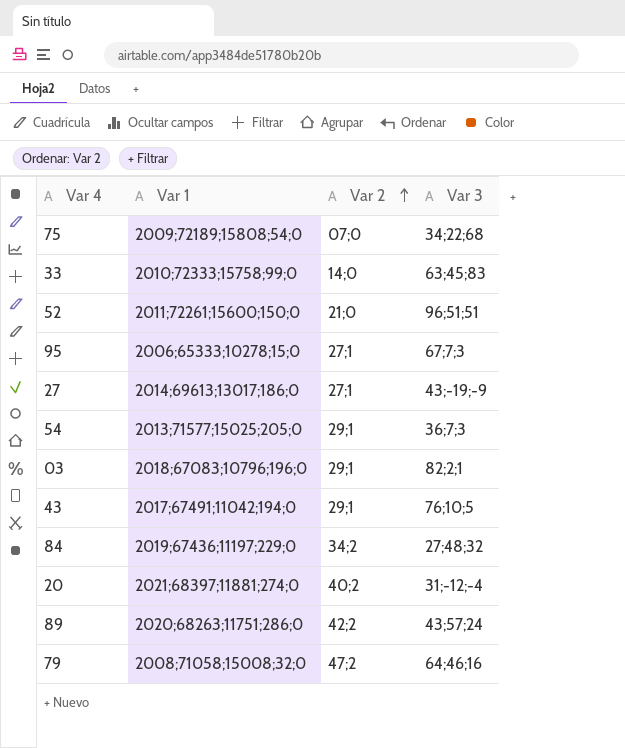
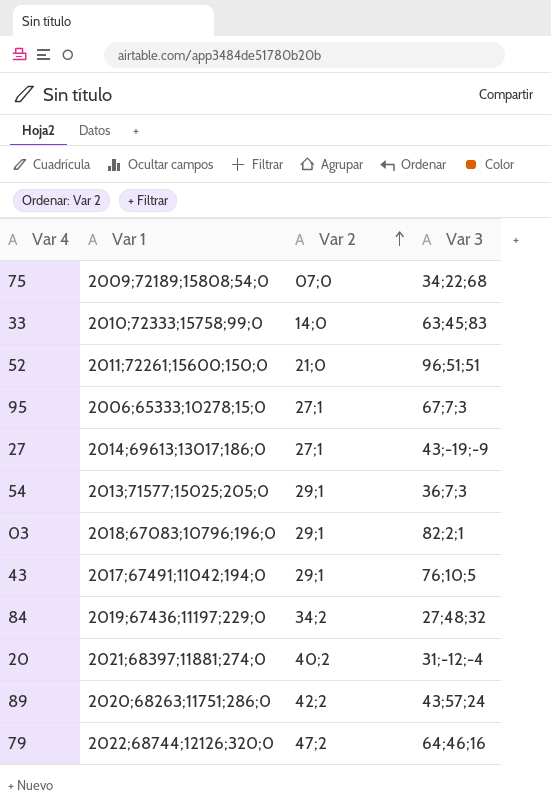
79 | Var 1: 2008;71058;15008;32;0 -> 2022;68744;12126;320;0

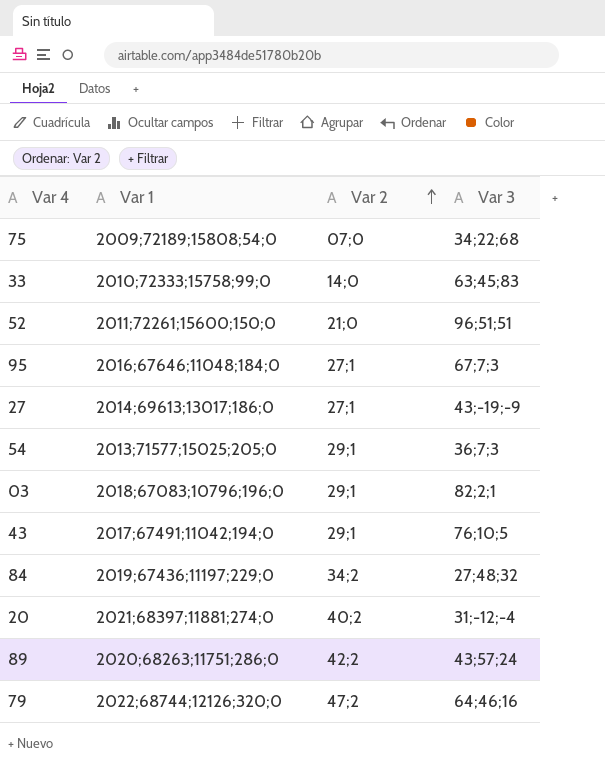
95 | Var 1: 2006;65333;10278;15;0 -> 2016;67646;11048;184;0

